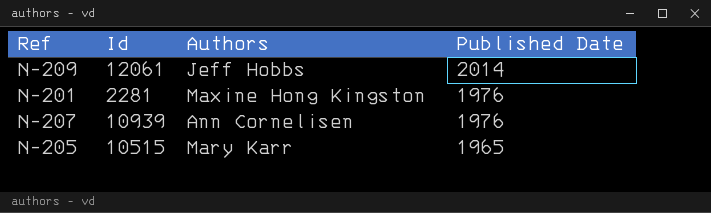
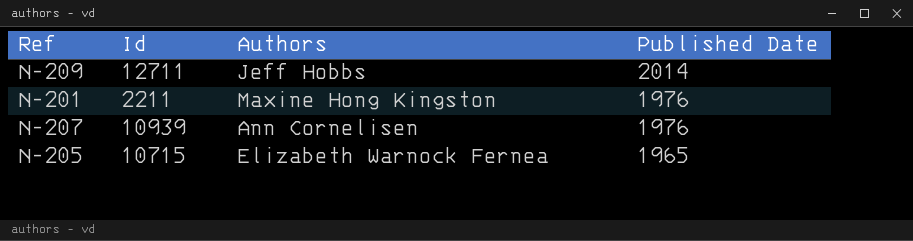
N-209 | Id: 12061 -> 12711
N-201 | Id: 2281 -> 2211
N-205 | Id: 10515 -> 10715
N-205 | Authors: Mary Karr -> Elizabeth Warnock Fernea

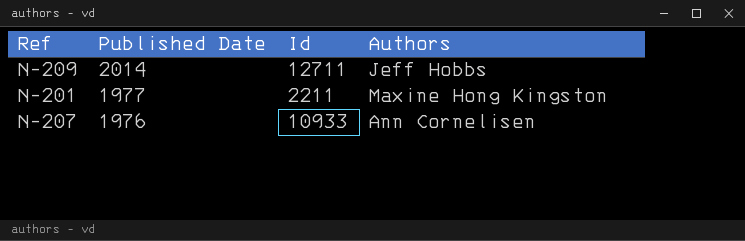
column Published Date | position: 4 -> 2
row N-205: 10715 | Elizabeth Warnock Fernea | 1965 -> none
N-201 | Published Date: 1976 -> 1977
N-207 | Id: 10939 -> 10933

